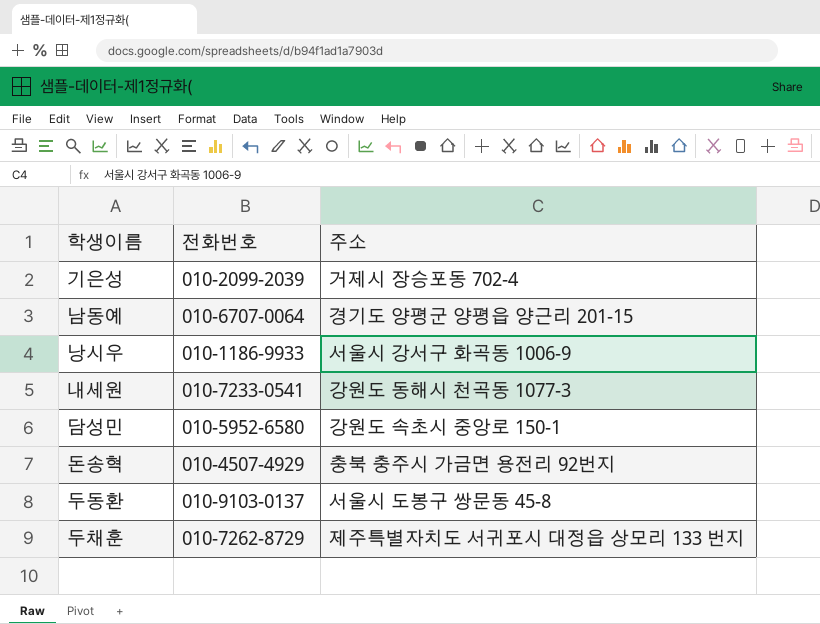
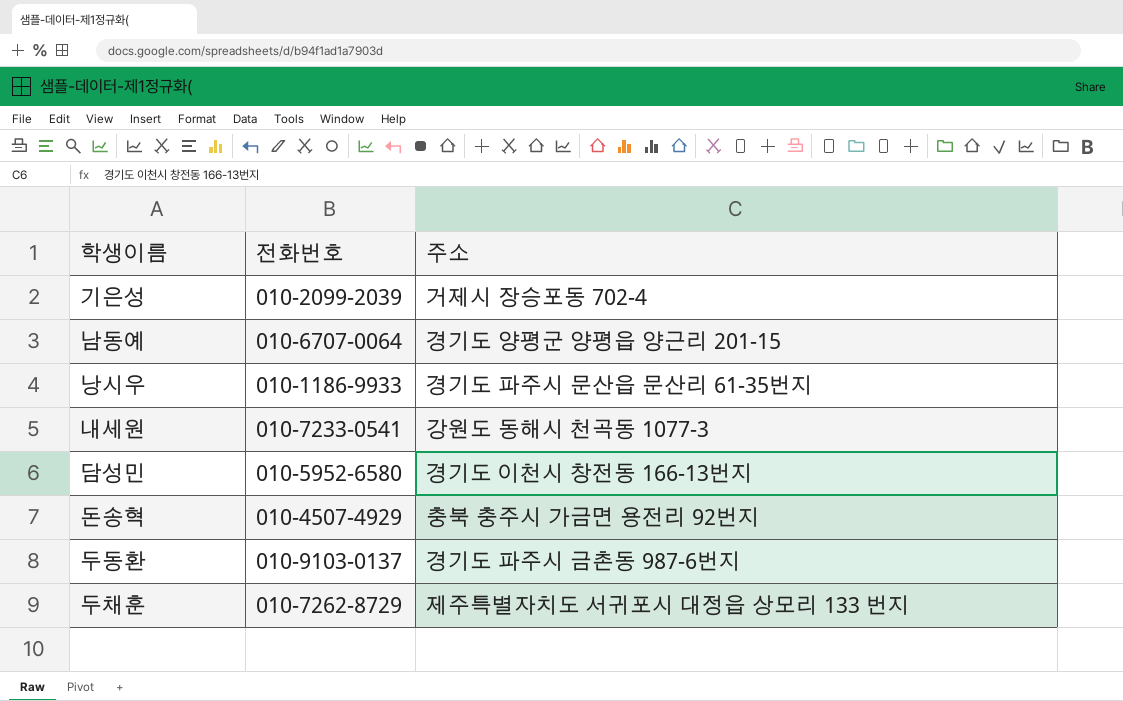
낭시우 | 주소: 서울시 강서구 화곡동 1006-9 -> 경기도 파주시 문산읍 문산리 61-35번지
담성민 | 주소: 강원도 속초시 중앙로 150-1 -> 경기도 이천시 창전동 166-13번지
두동환 | 주소: 서울시 도봉구 쌍문동 45-8 -> 경기도 파주시 금촌동 987-6번지

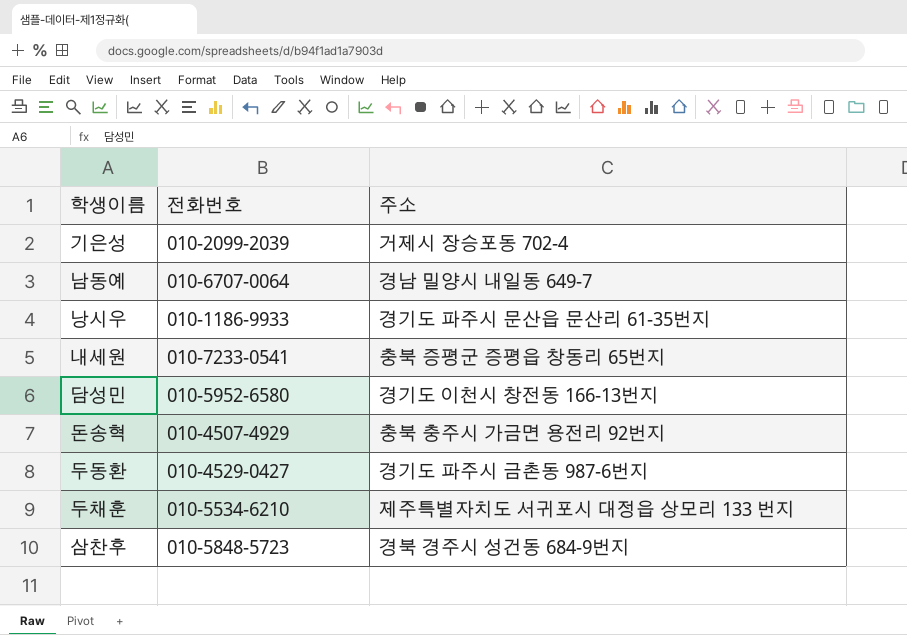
남동예 | 주소: 경기도 양평군 양평읍 양근리 201-15 -> 경남 밀양시 내일동 649-7
내세원 | 주소: 강원도 동해시 천곡동 1077-3 -> 충북 증평군 증평읍 창동리 65번지
두동환 | 전화번호: 010-9103-0137 -> 010-4529-0427
두채훈 | 전화번호: 010-7262-8729 -> 010-5534-6210
row 삼찬후: none -> 010-5848-5723 | 경북 경주시 성건동 684-9번지

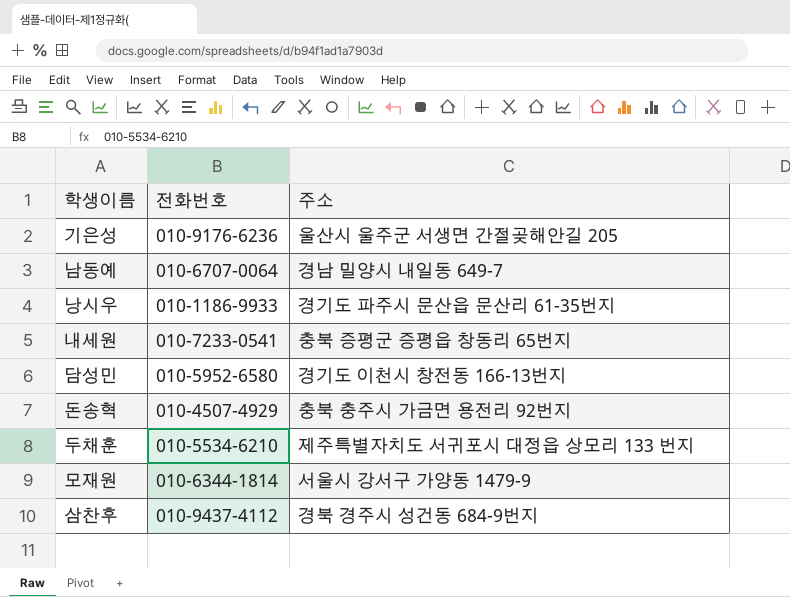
row 두동환: 010-4529-0427 | 경기도 파주시 금촌동 987-6번지 -> none
기은성 | 전화번호: 010-2099-2039 -> 010-9176-6236
기은성 | 주소: 거제시 장승포동 702-4 -> 울산시 울주군 서생면 간절곶해안길 205
row 모재원: none -> 010-6344-1814 | 서울시 강서구 가양동 1479-9
삼찬후 | 전화번호: 010-5848-5723 -> 010-9437-4112

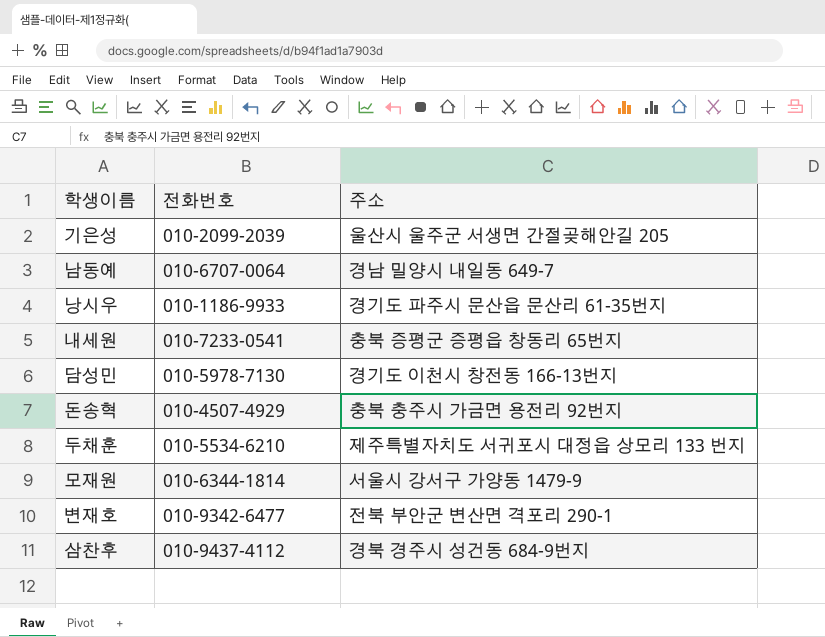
기은성 | 전화번호: 010-9176-6236 -> 010-2099-2039
담성민 | 전화번호: 010-5952-6580 -> 010-5978-7130
row 변재호: none -> 010-9342-6477 | 전북 부안군 변산면 격포리 290-1

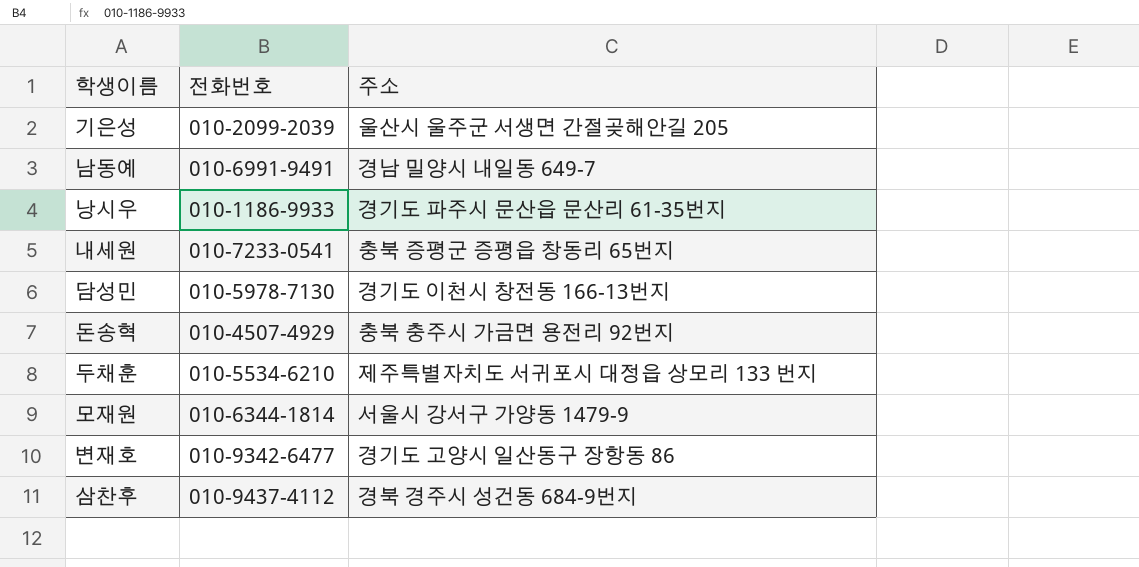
남동예 | 전화번호: 010-6707-0064 -> 010-6991-9491
변재호 | 주소: 전북 부안군 변산면 격포리 290-1 -> 경기도 고양시 일산동구 장항동 86

